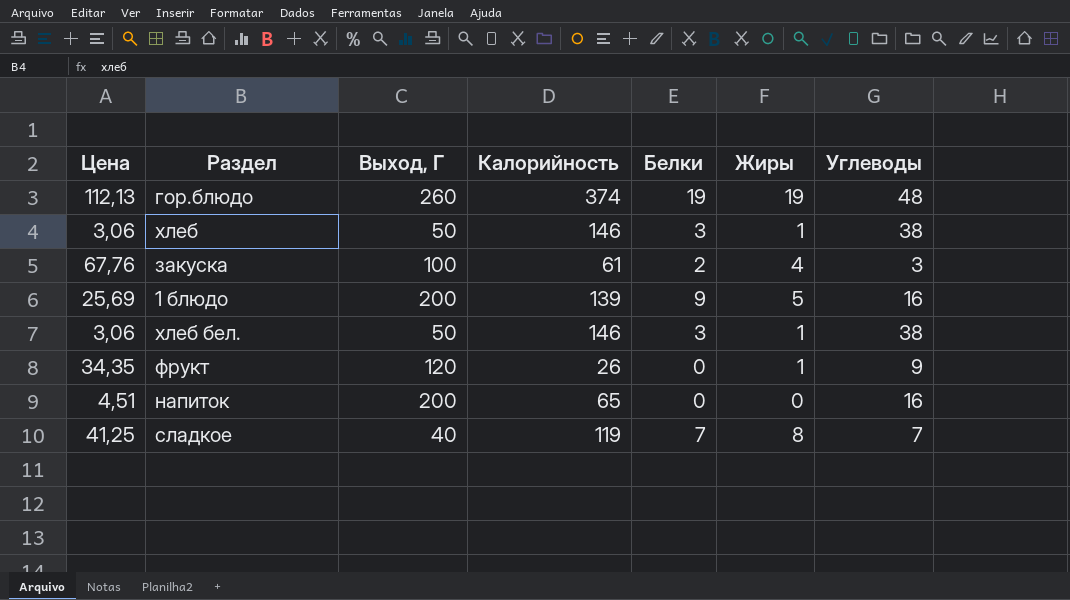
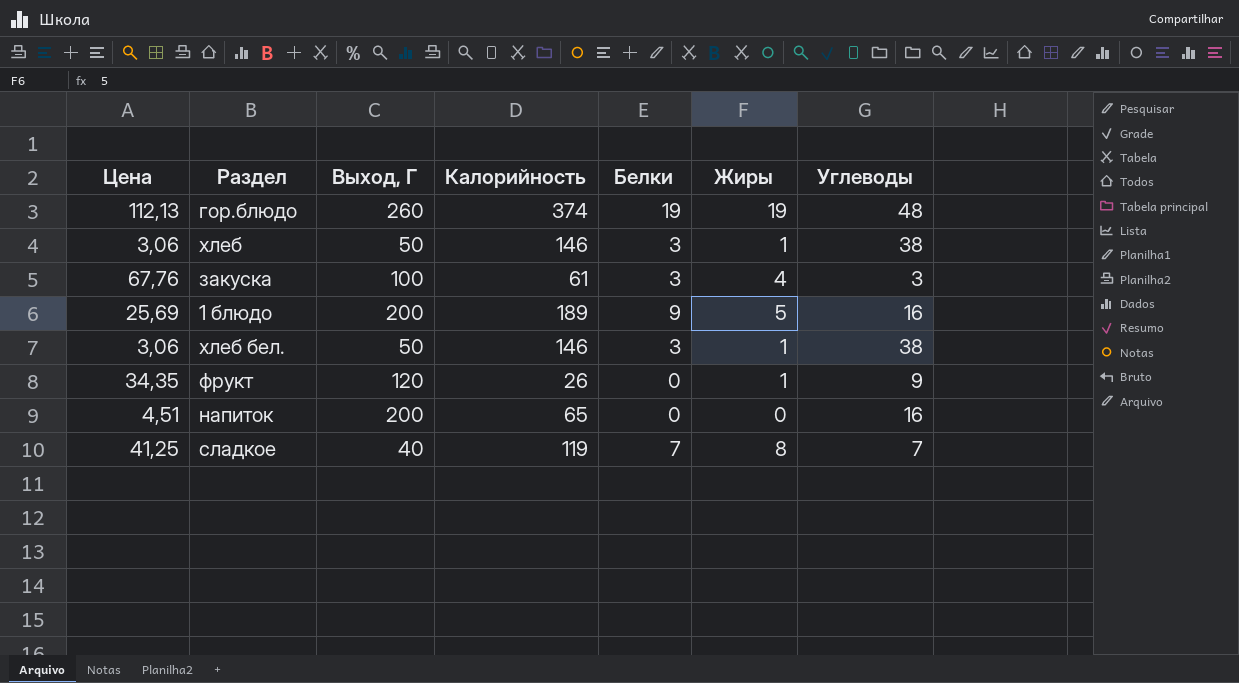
закуска | Белки: 2 -> 3
1 блюдо | Калорийность: 139 -> 189

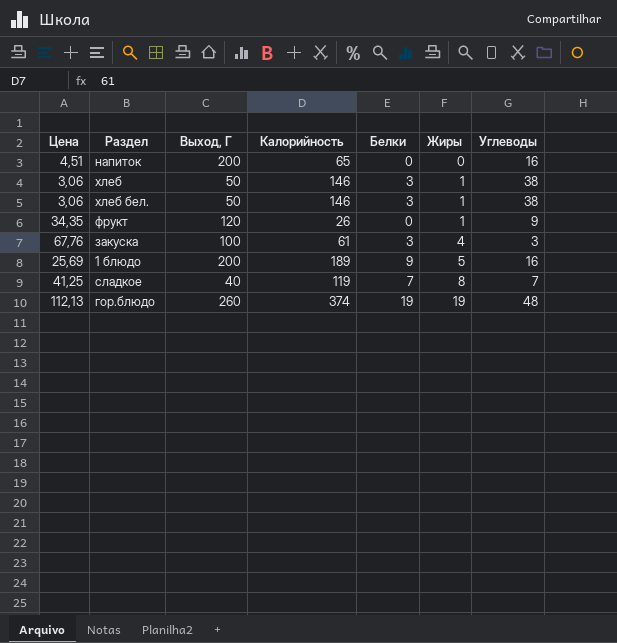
row order: none -> Жиры ascending

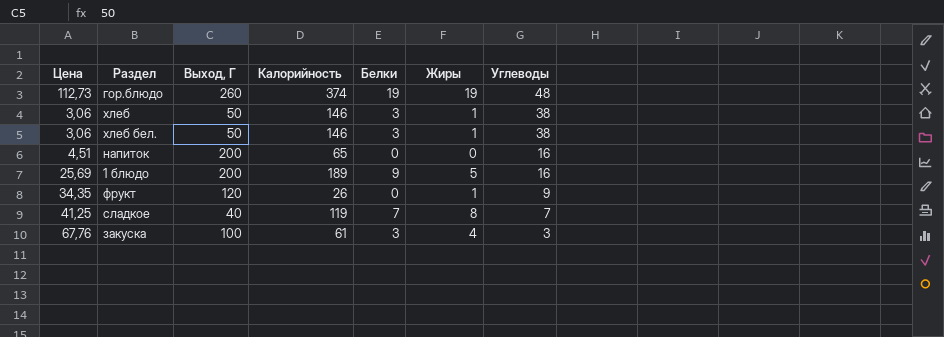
row order: Жиры ascending -> Углеводы descending
гор.блюдо | Цена: 112,13 -> 112,73

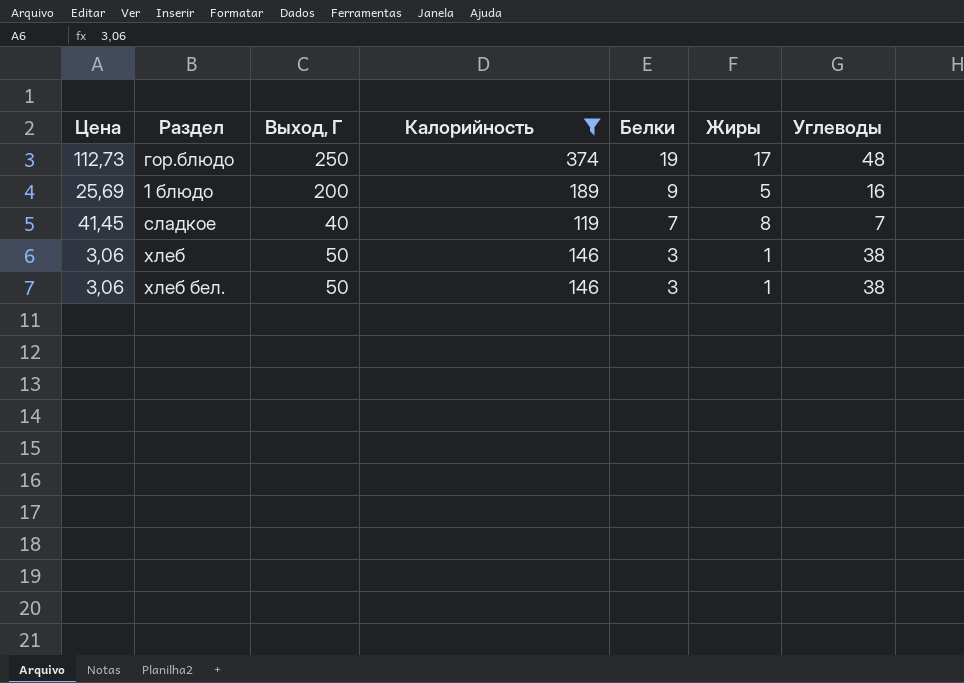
filter: none -> Калорийность >= 119
row order: Углеводы descending -> Белки descending
гор.блюдо | Выход, Г: 260 -> 250
гор.блюдо | Жиры: 19 -> 17
сладкое | Цена: 41,25 -> 41,45

